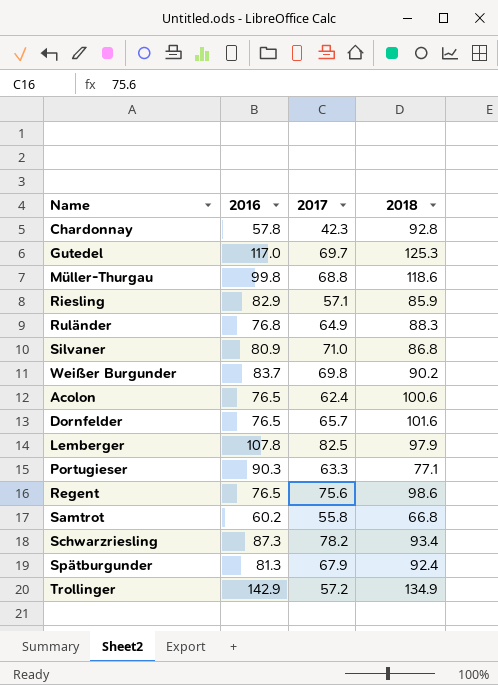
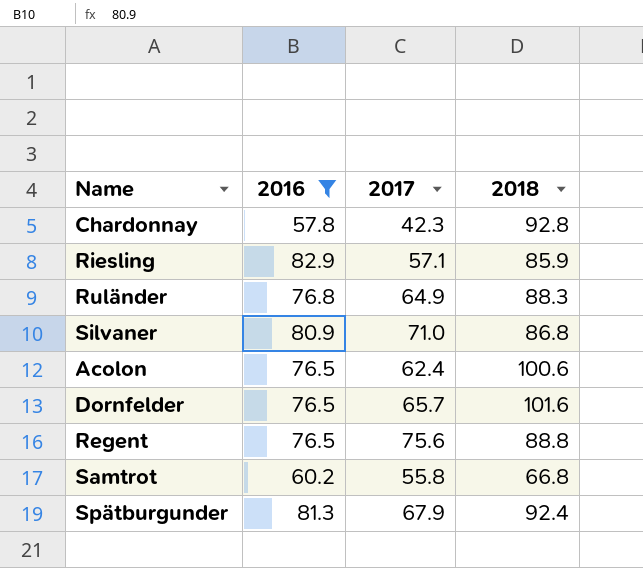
filter: none -> 2016 <= 82.9
Regent | 2018: 98.6 -> 88.8

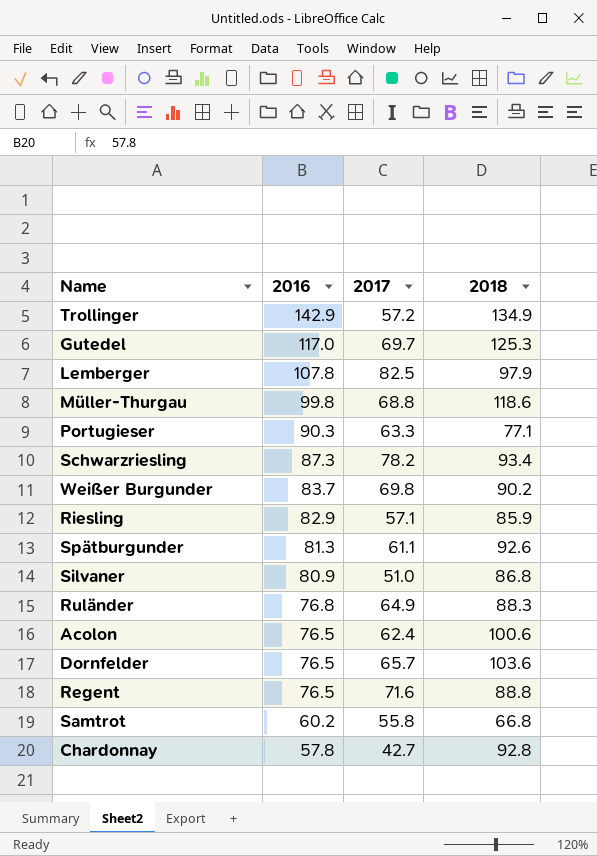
filter: 2016 <= 82.9 -> none
row order: none -> 2016 descending
Spätburgunder | 2017: 67.9 -> 61.1
Spätburgunder | 2018: 92.4 -> 92.6
Silvaner | 2017: 71.0 -> 51.0
Dornfelder | 2018: 101.6 -> 103.6
Regent | 2017: 75.6 -> 71.6
Chardonnay | 2017: 42.3 -> 42.7

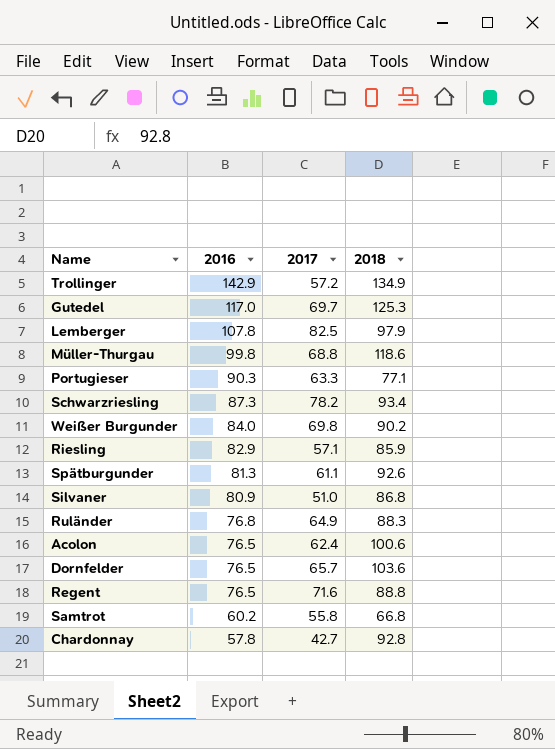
Weißer Burgunder | 2016: 83.7 -> 84.0

